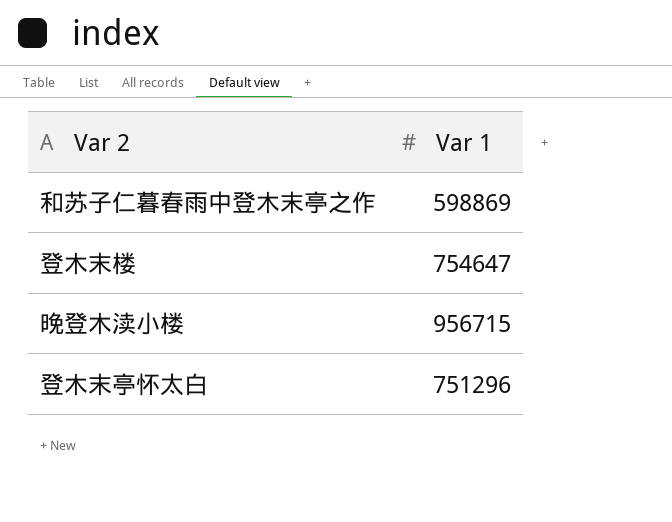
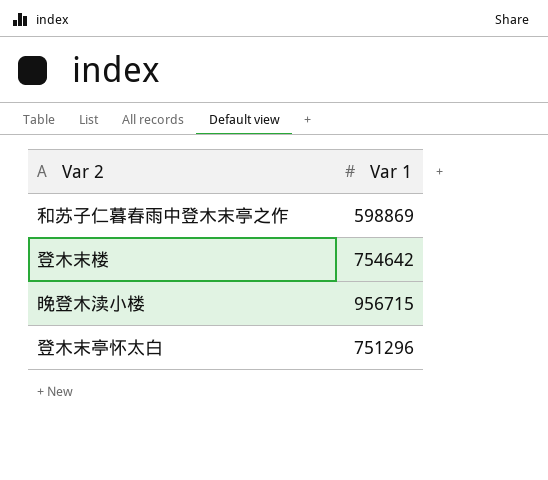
登木末楼 | Var 1: 754647 -> 754642

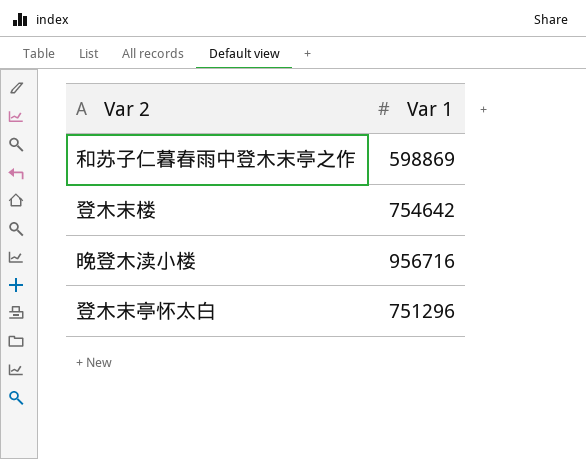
晚登木渎小楼 | Var 1: 956715 -> 956716

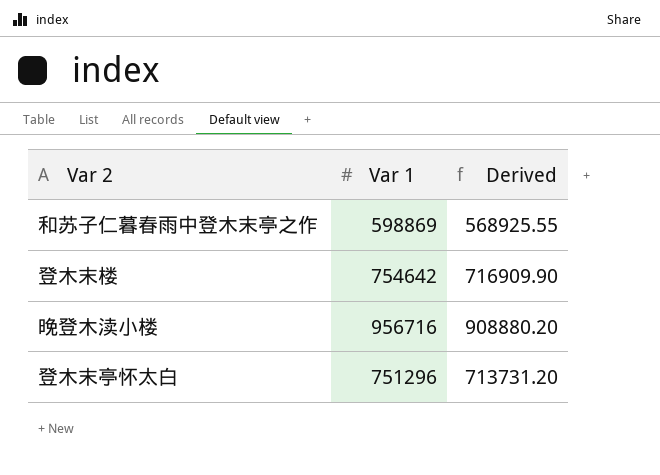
column Derived | formula: none -> [Var 1] * 0.95

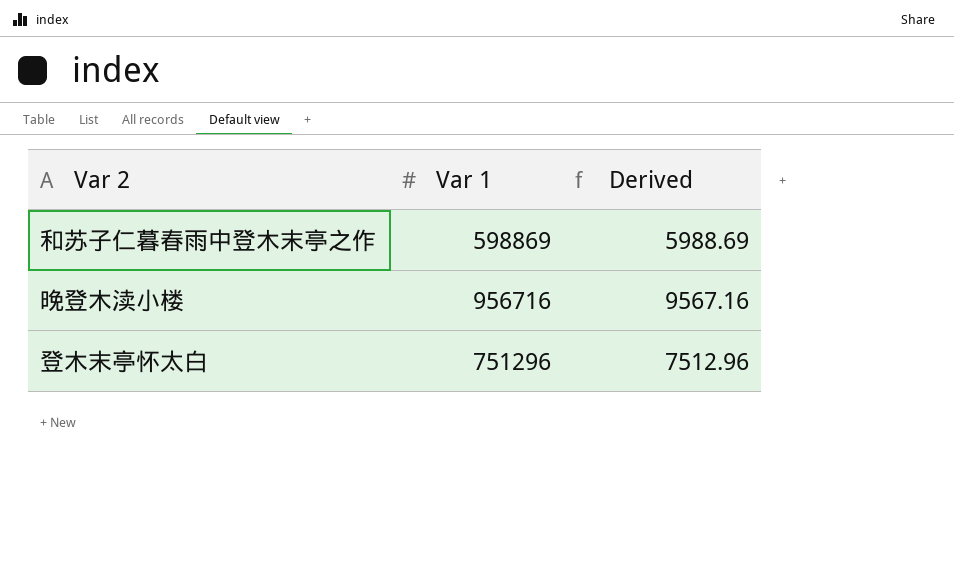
column Derived | formula: [Var 1] * 0.95 -> [Var 1] * 0.01
row 登木末楼: 754642 | 716909.90 -> none

